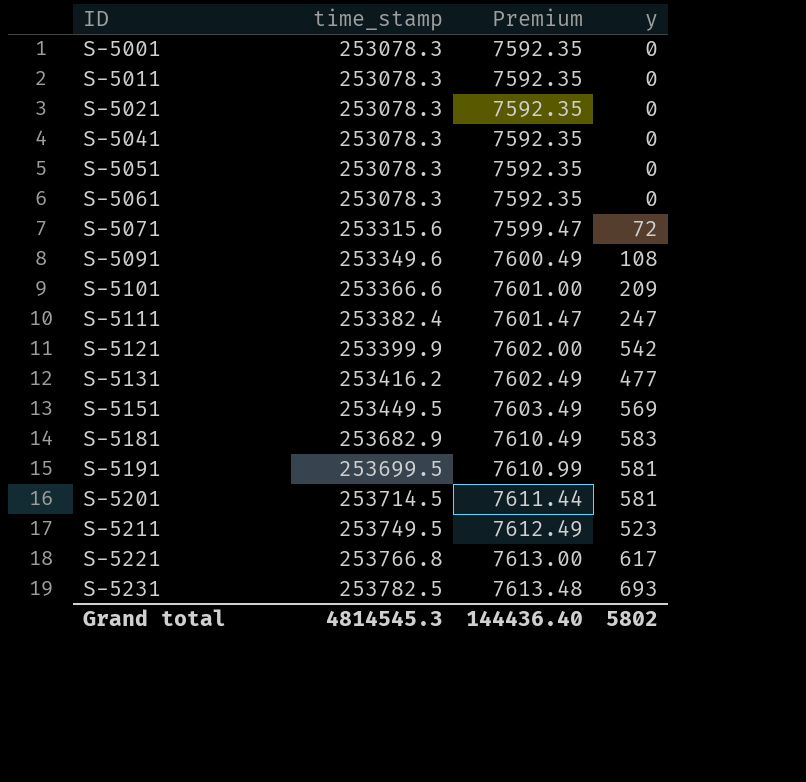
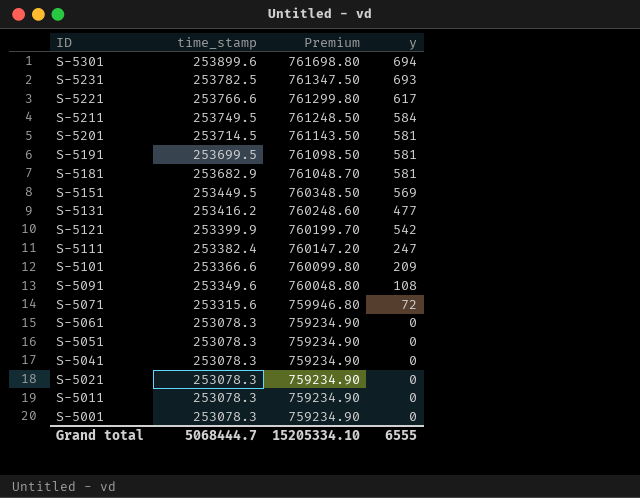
row order: ID ascending -> ID descending
column Premium | formula: [time_stamp] * 0.03 -> [time_stamp] * 3
row S-5301: none -> 253899.6 | 761698.80 | 694
S-5221 | time_stamp: 253766.8 -> 253766.6
S-5211 | y: 523 -> 584
S-5181 | y: 583 -> 581
Grand total | time_stamp: 4814545.3 -> 5068444.7
Grand total | Premium: 144436.40 -> 15205334.10
Grand total | y: 5802 -> 6555

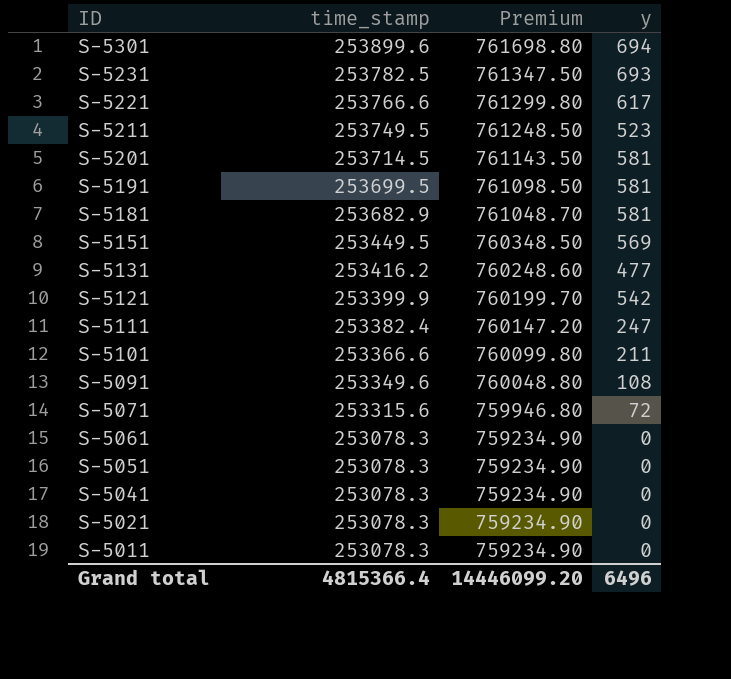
row S-5001: 253078.3 | 759234.90 | 0 -> none
S-5211 | y: 584 -> 523
S-5101 | y: 209 -> 211
Grand total | time_stamp: 5068444.7 -> 4815366.4
Grand total | Premium: 15205334.10 -> 14446099.20
Grand total | y: 6555 -> 6496

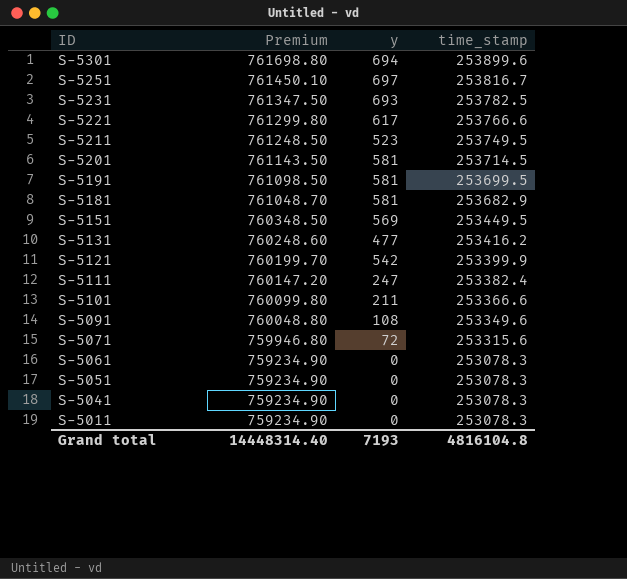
column time_stamp | position: 2 -> 4
row S-5021: 253078.3 | 759234.90 | 0 -> none
row S-5251: none -> 761450.10 | 697 | 253816.7
Grand total | Premium: 14446099.20 -> 14448314.40
Grand total | y: 6496 -> 7193
Grand total | time_stamp: 4815366.4 -> 4816104.8

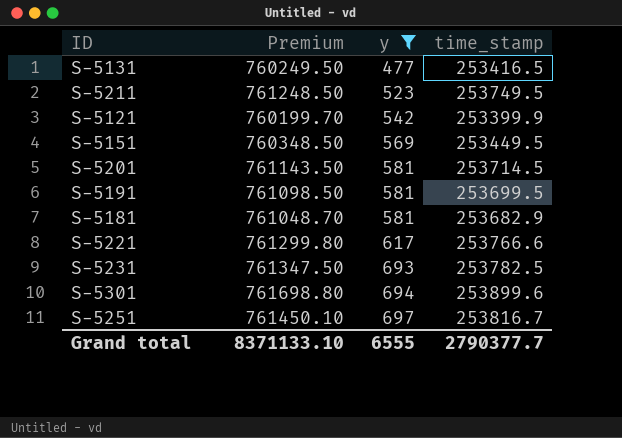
filter: none -> y >= 477
row order: ID descending -> y ascending
S-5131 | Premium: 760248.60 -> 760249.50
S-5131 | time_stamp: 253416.2 -> 253416.5
Grand total | Premium: 14448314.40 -> 8371133.10
Grand total | y: 7193 -> 6555
Grand total | time_stamp: 4816104.8 -> 2790377.7

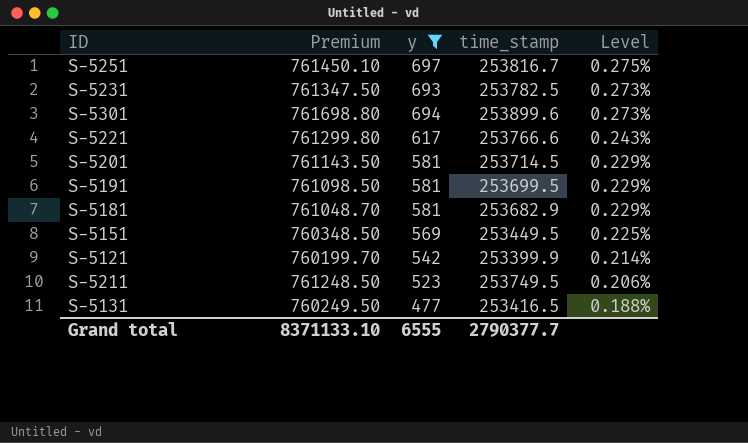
row order: y ascending -> Level descending
column Level | formula: none -> [y] / [time_stamp]

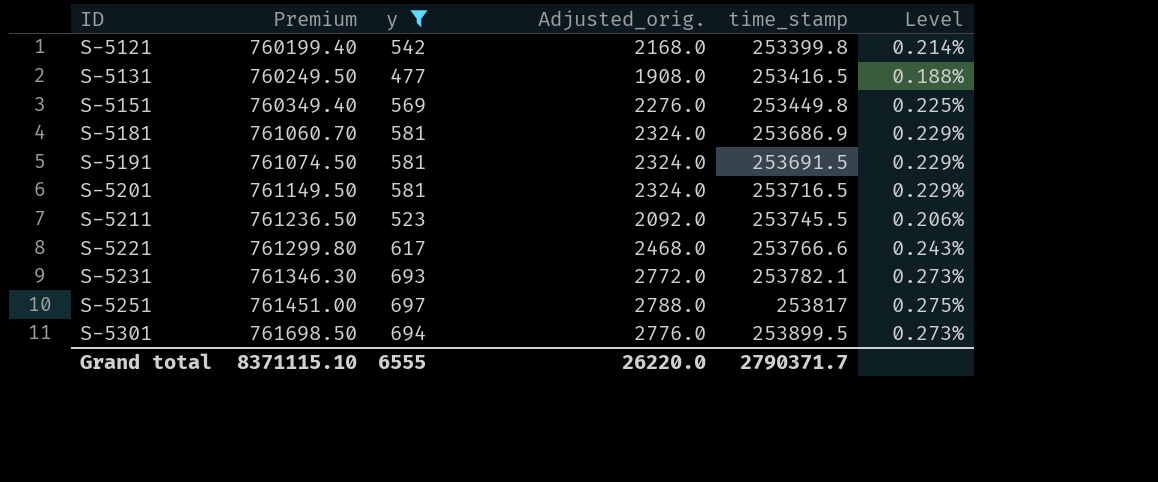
row order: Level descending -> ID ascending
column Adjusted_orig. | formula: none -> [y] * 4
S-5121 | Premium: 760199.70 -> 760199.40
S-5121 | time_stamp: 253399.9 -> 253399.8
S-5151 | Premium: 760348.50 -> 760349.40
S-5151 | time_stamp: 253449.5 -> 253449.8
S-5181 | Premium: 761048.70 -> 761060.70
S-5181 | time_stamp: 253682.9 -> 253686.9
S-5191 | Premium: 761098.50 -> 761074.50
S-5191 | time_stamp: 253699.5 -> 253691.5
S-5201 | Premium: 761143.50 -> 761149.50
S-5201 | time_stamp: 253714.5 -> 253716.5
S-5211 | Premium: 761248.50 -> 761236.50
S-5211 | time_stamp: 253749.5 -> 253745.5
S-5231 | Premium: 761347.50 -> 761346.30
S-5231 | time_stamp: 253782.5 -> 253782.1
S-5251 | Premium: 761450.10 -> 761451.00
S-5251 | time_stamp: 253816.7 -> 253817
S-5301 | Premium: 761698.80 -> 761698.50
S-5301 | time_stamp: 253899.6 -> 253899.5
Grand total | Premium: 8371133.10 -> 8371115.10
Grand total | time_stamp: 2790377.7 -> 2790371.7

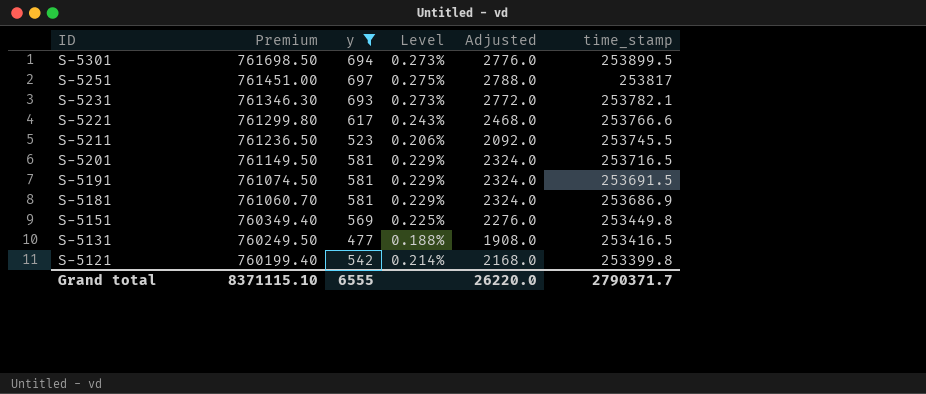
row order: ID ascending -> ID descending
column Level | position: 6 -> 4
column name: Adjusted_orig. -> Adjusted

